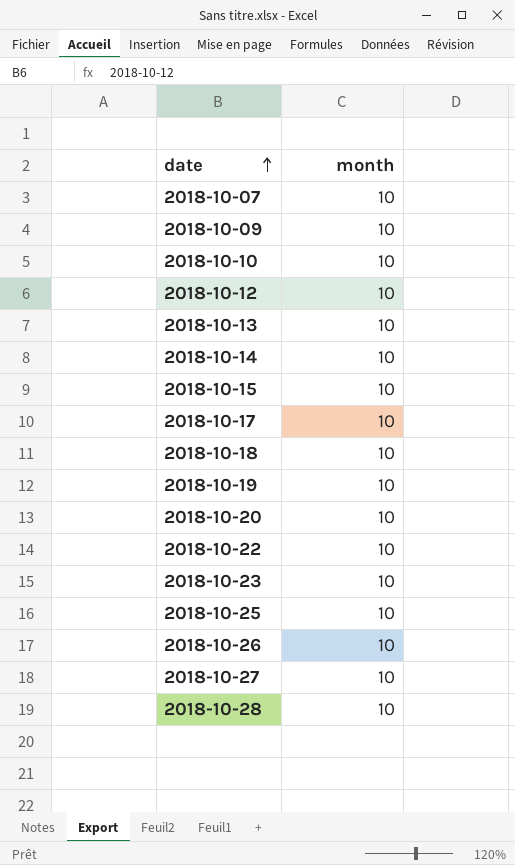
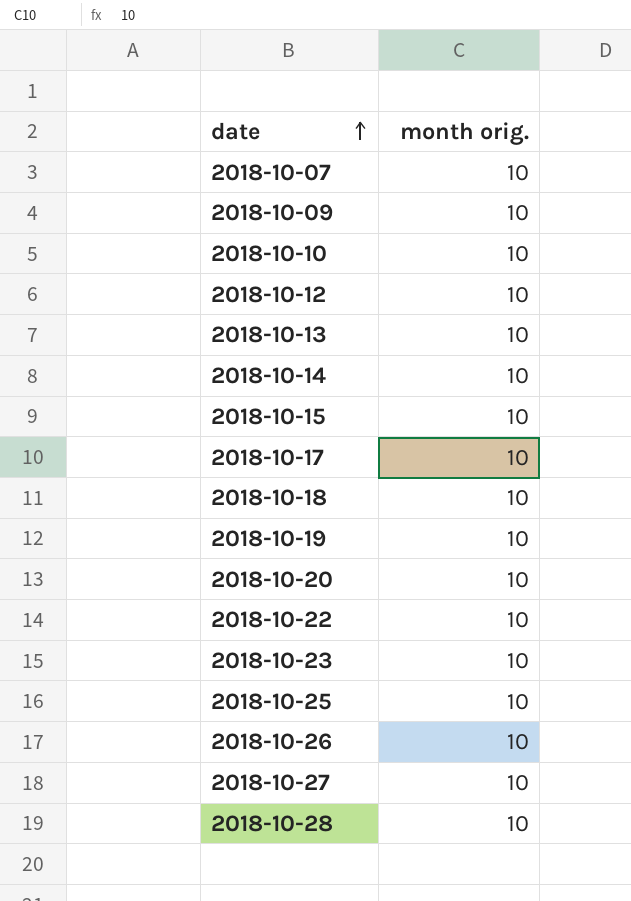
column name: month -> month orig.

